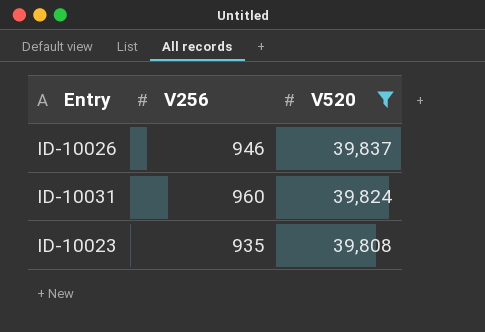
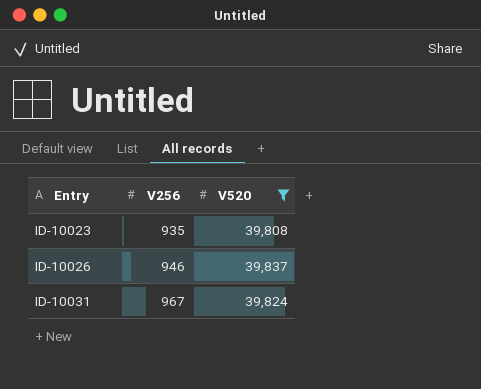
row order: V520 descending -> Entry ascending
ID-10031 | V256: 960 -> 967

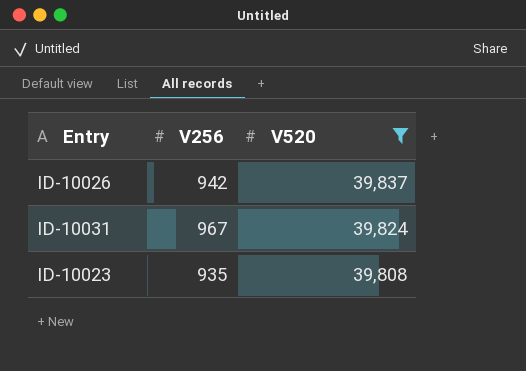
row order: Entry ascending -> V520 descending
ID-10026 | V256: 946 -> 942

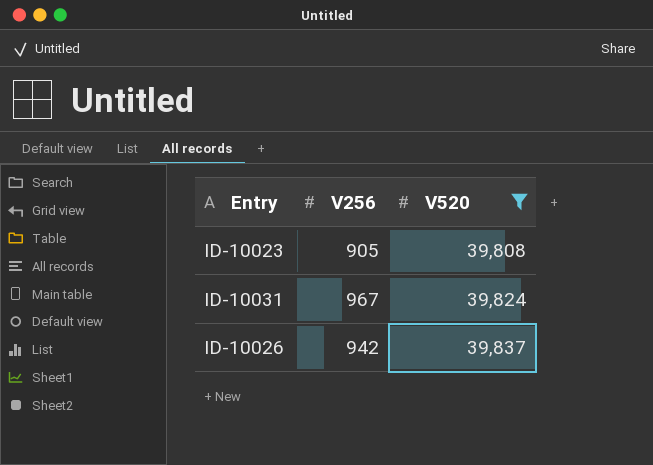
row order: V520 descending -> V520 ascending
ID-10023 | V256: 935 -> 905

